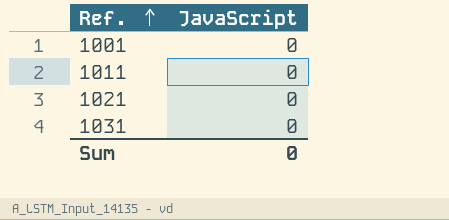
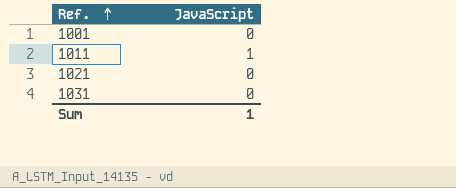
1011 | JavaScript: 0 -> 1
Sum | JavaScript: 0 -> 1

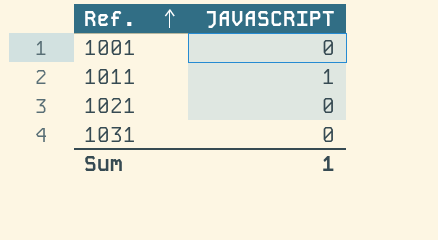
column name: JavaScript -> JAVASCRIPT

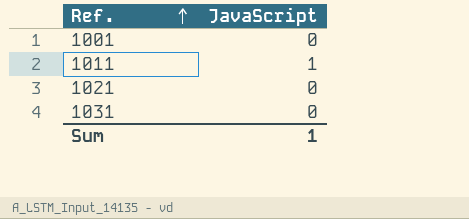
column name: JAVASCRIPT -> JavaScript

